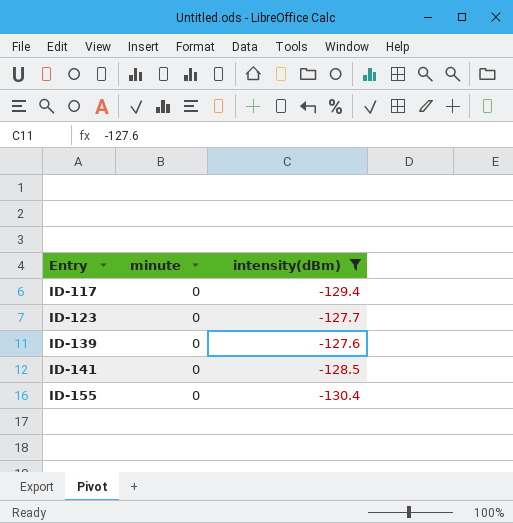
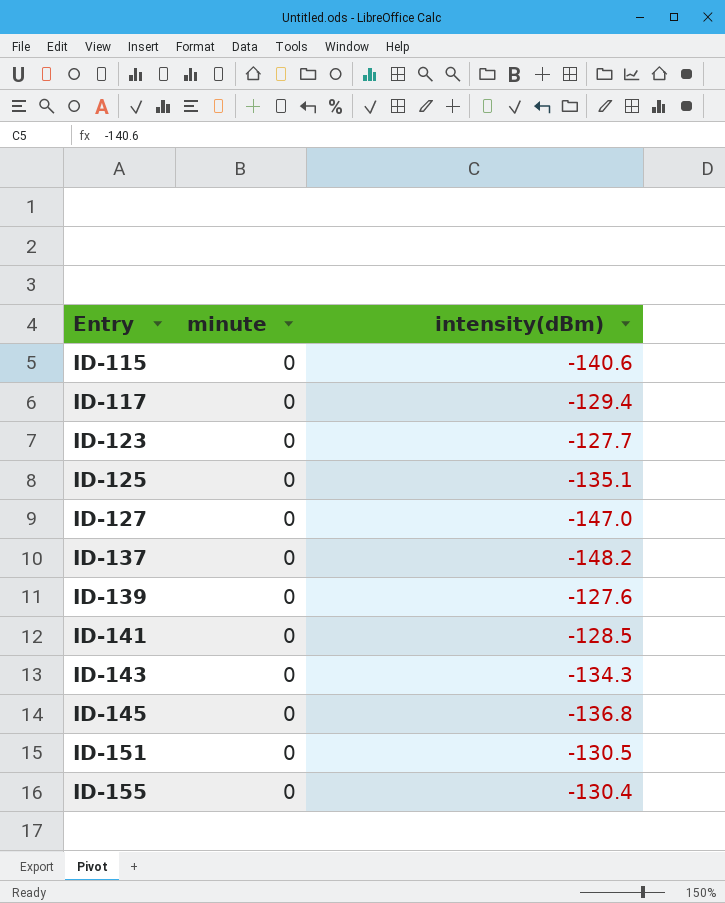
filter: intensity(dBm) >= -130.4 -> none

